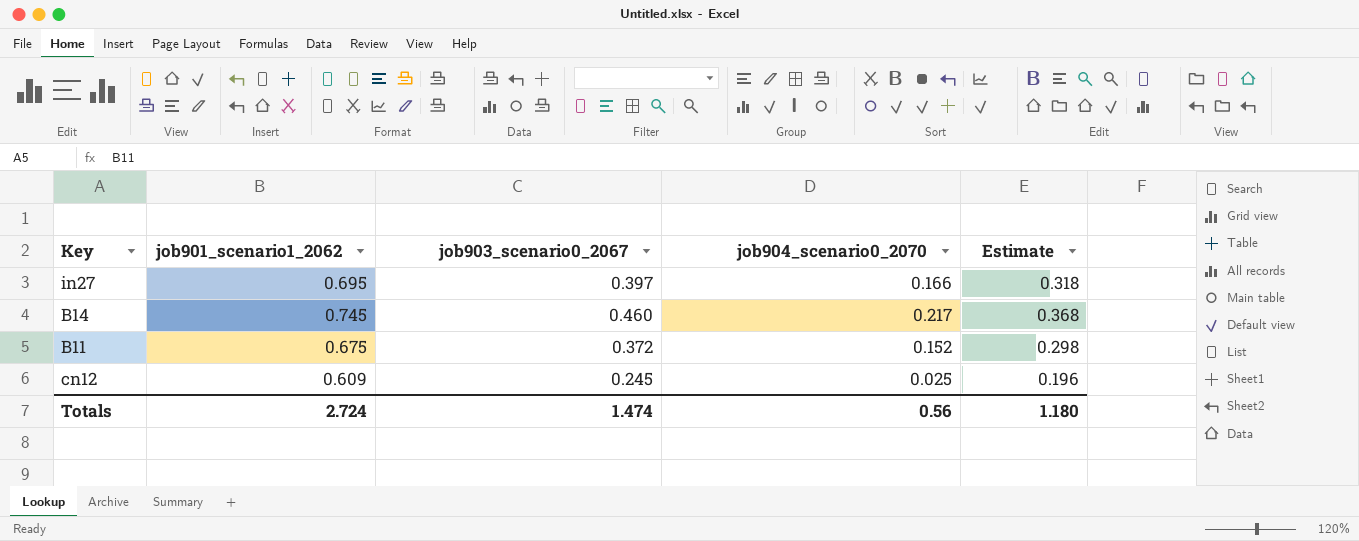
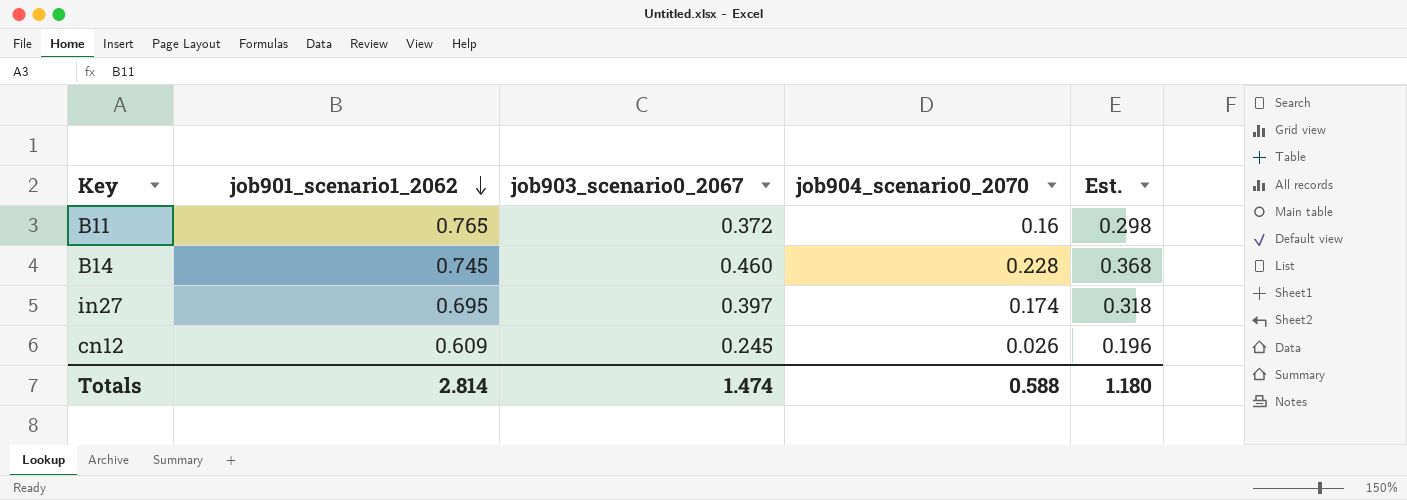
row order: none -> job901_scenario1_2062 descending
column name: Estimate -> Est.
B11 | job901_scenario1_2062: 0.675 -> 0.765
B11 | job904_scenario0_2070: 0.152 -> 0.16
B14 | job904_scenario0_2070: 0.217 -> 0.228
in27 | job904_scenario0_2070: 0.166 -> 0.174
cn12 | job904_scenario0_2070: 0.025 -> 0.026
Totals | job901_scenario1_2062: 2.724 -> 2.814
Totals | job904_scenario0_2070: 0.56 -> 0.588

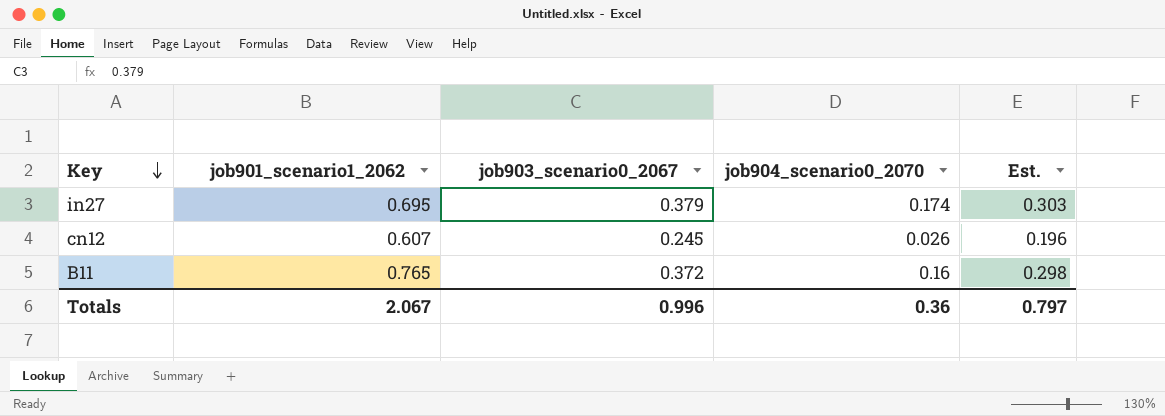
row order: job901_scenario1_2062 descending -> Key descending
row B14: 0.745 | 0.460 | 0.228 | 0.368 -> none
in27 | job903_scenario0_2067: 0.397 -> 0.379
in27 | Est.: 0.318 -> 0.303
cn12 | job901_scenario1_2062: 0.609 -> 0.607
Totals | job901_scenario1_2062: 2.814 -> 2.067
Totals | job903_scenario0_2067: 1.474 -> 0.996
Totals | job904_scenario0_2070: 0.588 -> 0.36
Totals | Est.: 1.180 -> 0.797

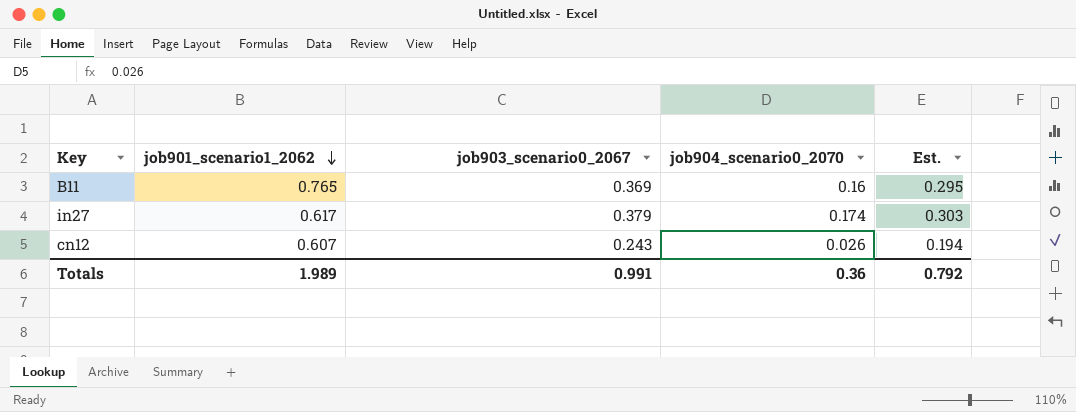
row order: Key descending -> job901_scenario1_2062 descending
B11 | job903_scenario0_2067: 0.372 -> 0.369
B11 | Est.: 0.298 -> 0.295
in27 | job901_scenario1_2062: 0.695 -> 0.617
cn12 | job903_scenario0_2067: 0.245 -> 0.243
cn12 | Est.: 0.196 -> 0.194
Totals | job901_scenario1_2062: 2.067 -> 1.989
Totals | job903_scenario0_2067: 0.996 -> 0.991
Totals | Est.: 0.797 -> 0.792

